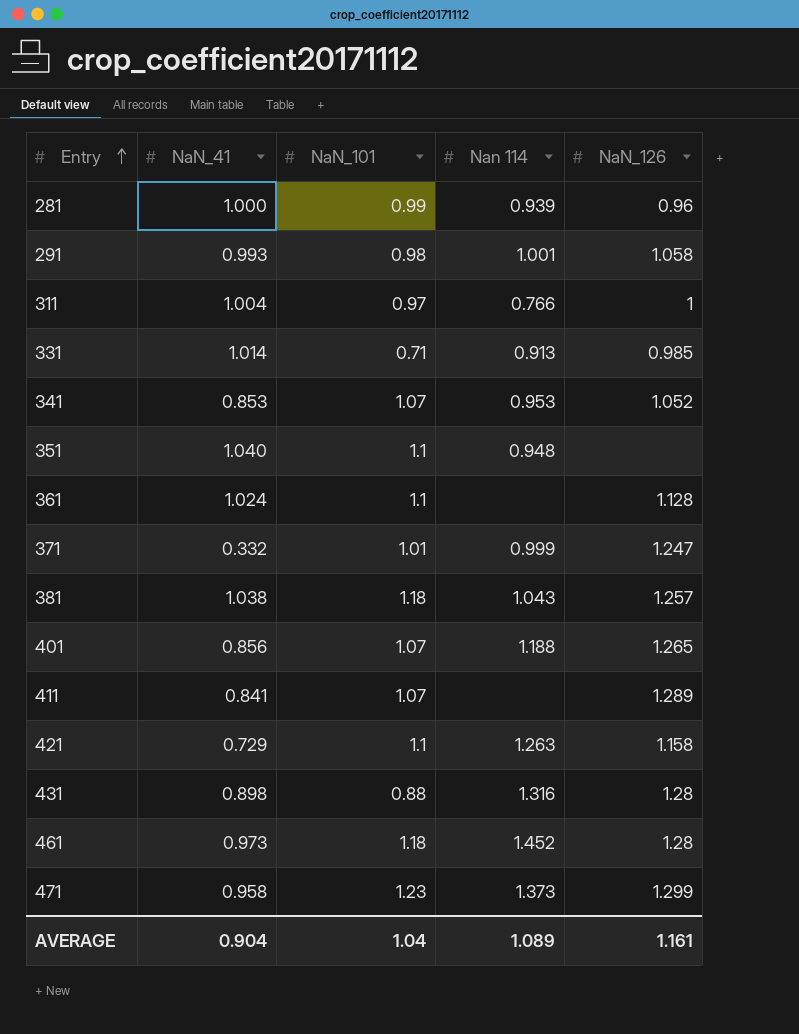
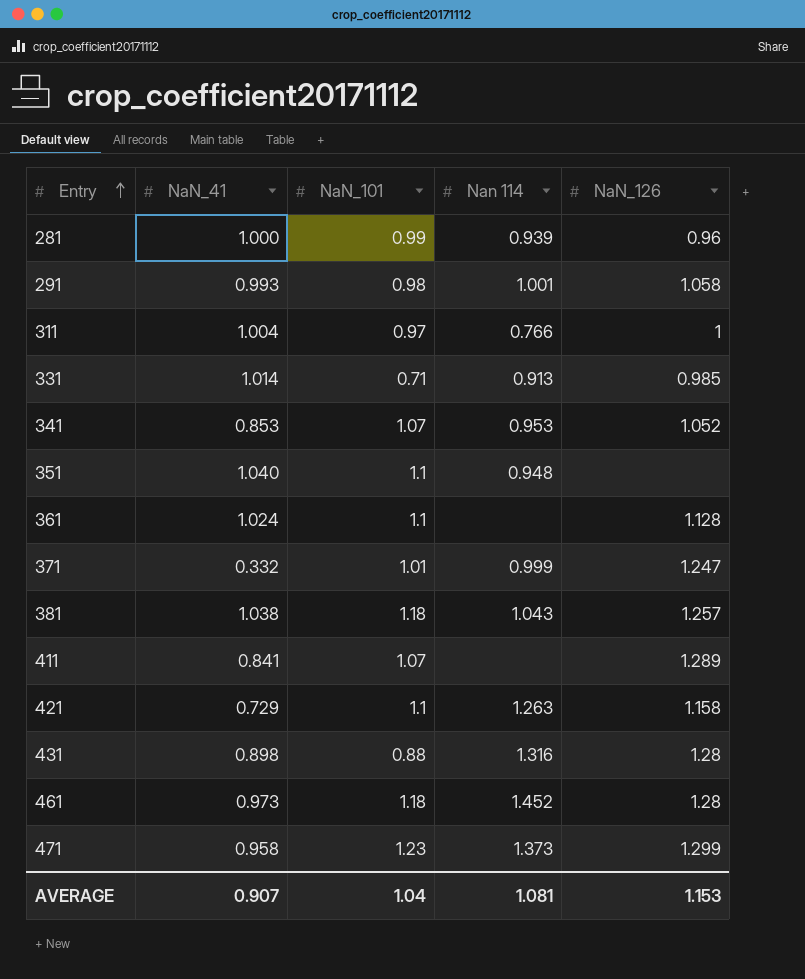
row 401: 0.856 | 1.07 | 1.188 | 1.265 -> none
AVERAGE | NaN_41: 0.904 -> 0.907
AVERAGE | Nan 114: 1.089 -> 1.081
AVERAGE | NaN_126: 1.161 -> 1.153

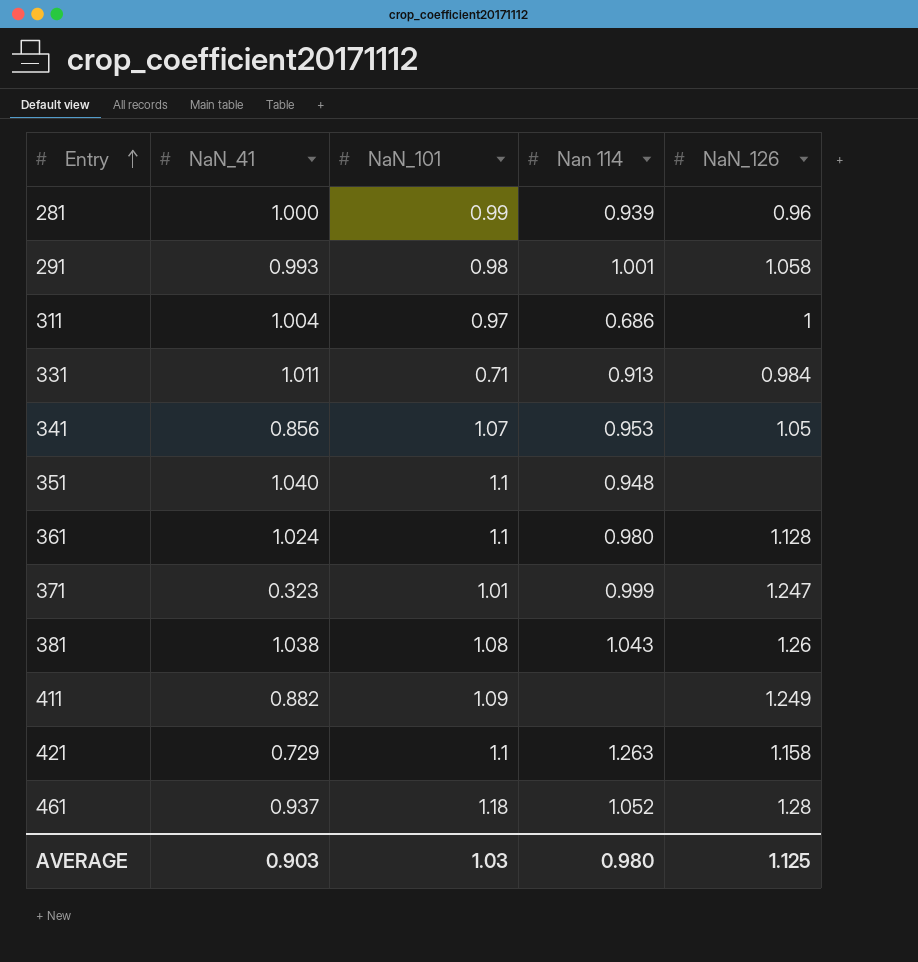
row 431: 0.898 | 0.88 | 1.316 | 1.28 -> none
row 471: 0.958 | 1.23 | 1.373 | 1.299 -> none
311 | Nan 114: 0.766 -> 0.686
331 | NaN_41: 1.014 -> 1.011
331 | NaN_126: 0.985 -> 0.984
341 | NaN_41: 0.853 -> 0.856
341 | NaN_126: 1.052 -> 1.05
361 | Nan 114: none -> 0.980
371 | NaN_41: 0.332 -> 0.323
381 | NaN_101: 1.18 -> 1.08
381 | NaN_126: 1.257 -> 1.26
411 | NaN_41: 0.841 -> 0.882
411 | NaN_101: 1.07 -> 1.09
411 | NaN_126: 1.289 -> 1.249
461 | NaN_41: 0.973 -> 0.937
461 | Nan 114: 1.452 -> 1.052
AVERAGE | NaN_41: 0.907 -> 0.903
AVERAGE | NaN_101: 1.04 -> 1.03
AVERAGE | Nan 114: 1.081 -> 0.980
AVERAGE | NaN_126: 1.153 -> 1.125

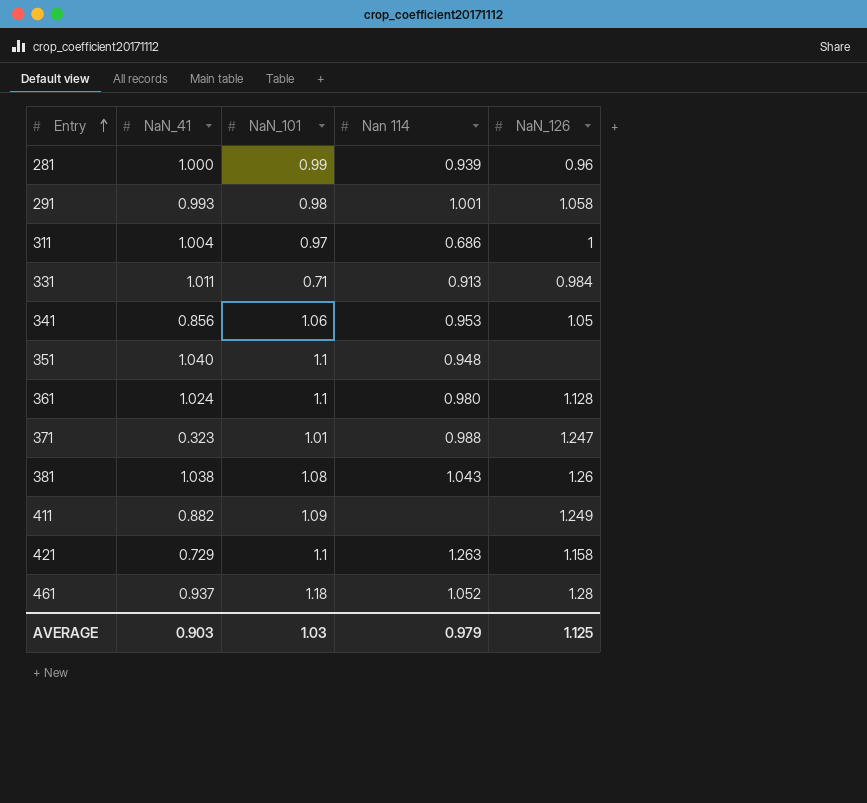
341 | NaN_101: 1.07 -> 1.06
371 | Nan 114: 0.999 -> 0.988
AVERAGE | Nan 114: 0.980 -> 0.979

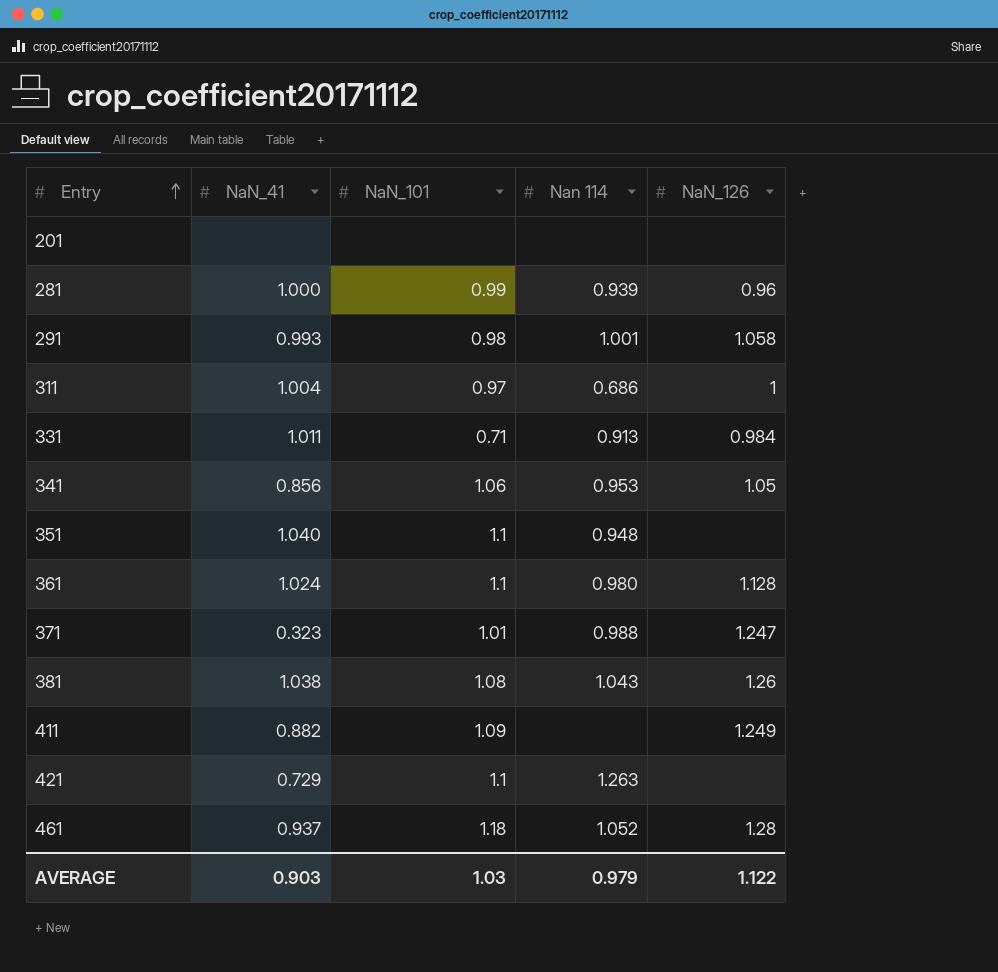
row 201: none -> none | none | none | none
421 | NaN_126: 1.158 -> none
AVERAGE | NaN_126: 1.125 -> 1.122

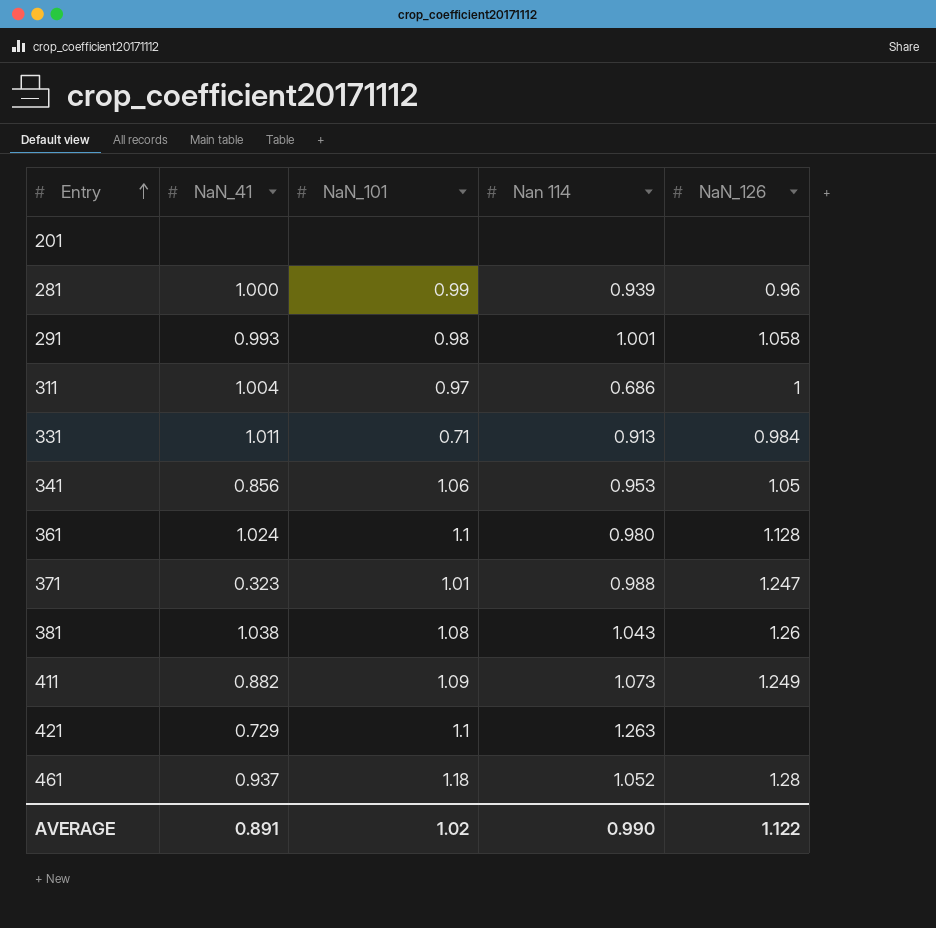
row 351: 1.040 | 1.1 | 0.948 | none -> none
411 | Nan 114: none -> 1.073
AVERAGE | NaN_41: 0.903 -> 0.891
AVERAGE | NaN_101: 1.03 -> 1.02
AVERAGE | Nan 114: 0.979 -> 0.990

